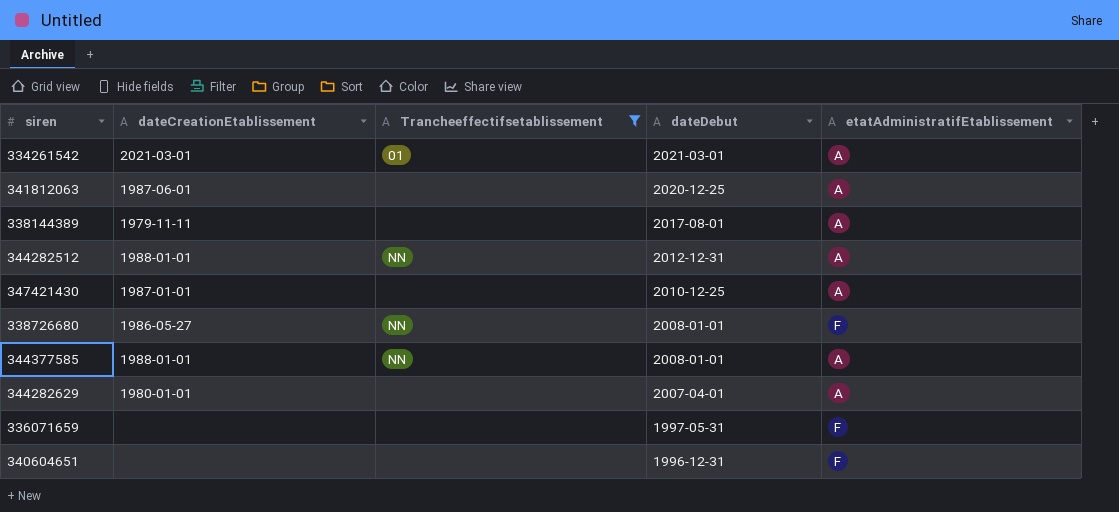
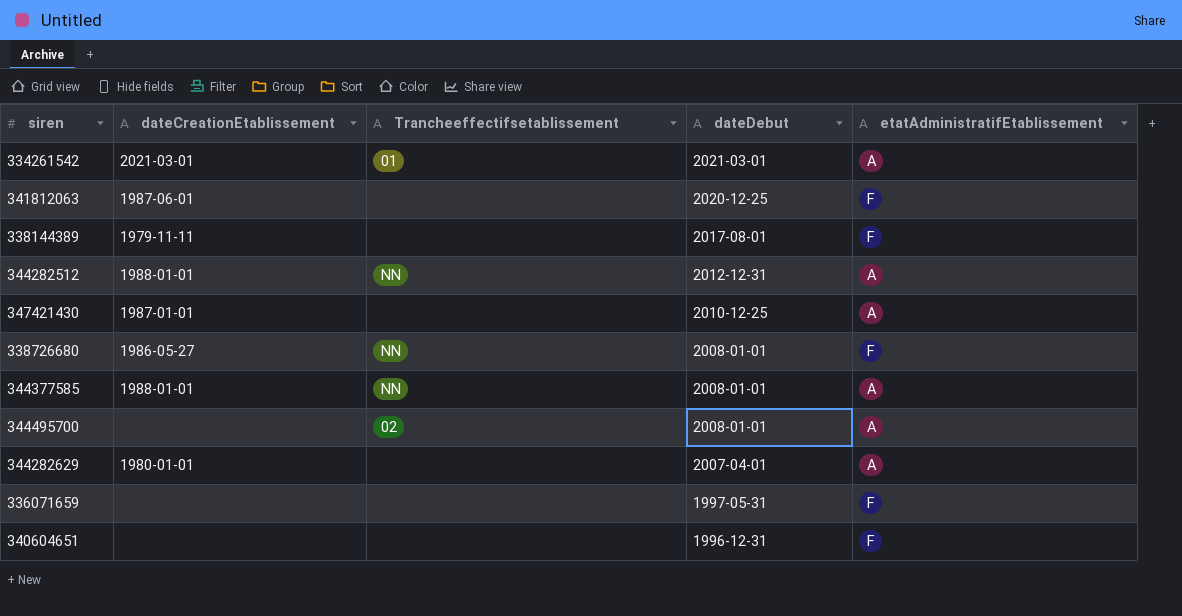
filter: Trancheeffectifsetablissement != 02 -> none
341812063 | etatAdministratifEtablissement: A -> F
338144389 | etatAdministratifEtablissement: A -> F

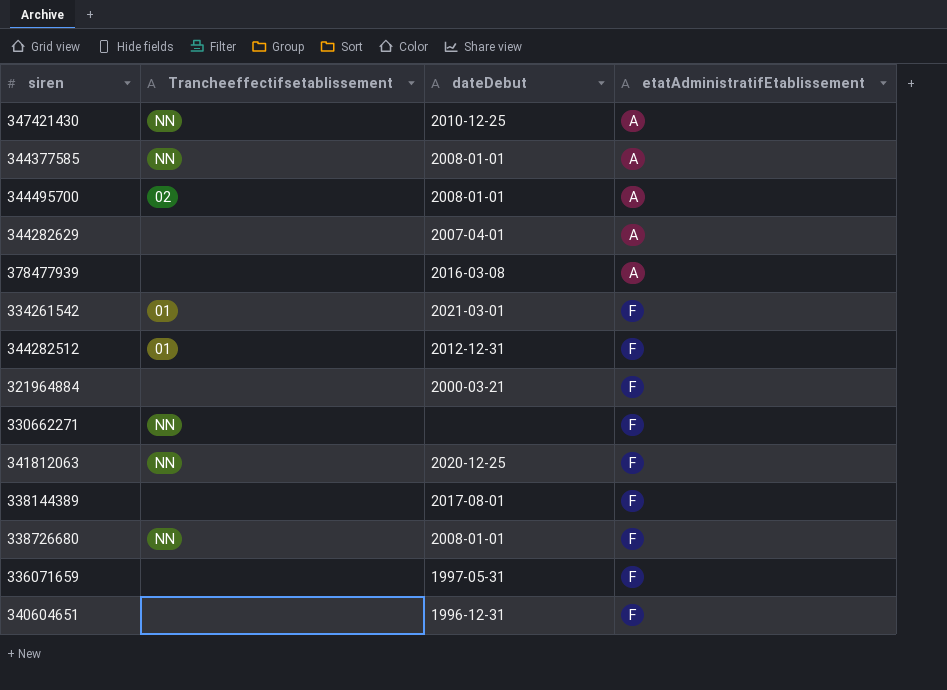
row order: dateDebut descending -> etatAdministratifEtablissement ascending
column dateCreationEtablissement | position: 2 -> none
347421430 | Trancheeffectifsetablissement: none -> NN
row 378477939: none -> none | 2016-03-08 | A
334261542 | etatAdministratifEtablissement: A -> F
344282512 | Trancheeffectifsetablissement: NN -> 01
344282512 | etatAdministratifEtablissement: A -> F
row 321964884: none -> none | 2000-03-21 | F
row 330662271: none -> NN | none | F
341812063 | Trancheeffectifsetablissement: none -> NN

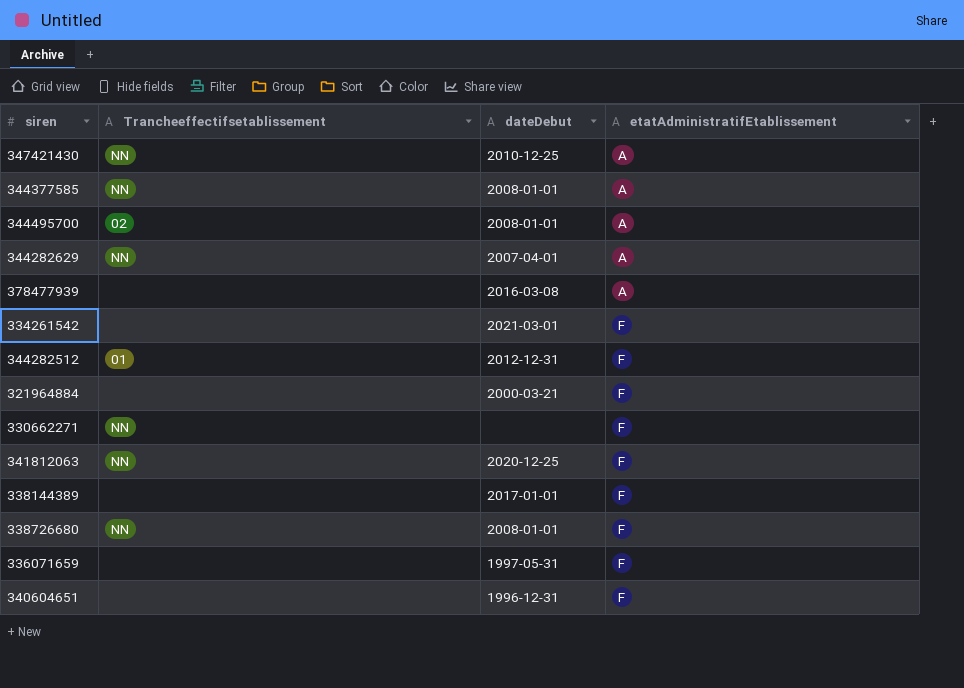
344282629 | Trancheeffectifsetablissement: none -> NN
334261542 | Trancheeffectifsetablissement: 01 -> none
338144389 | dateDebut: 2017-08-01 -> 2017-01-01

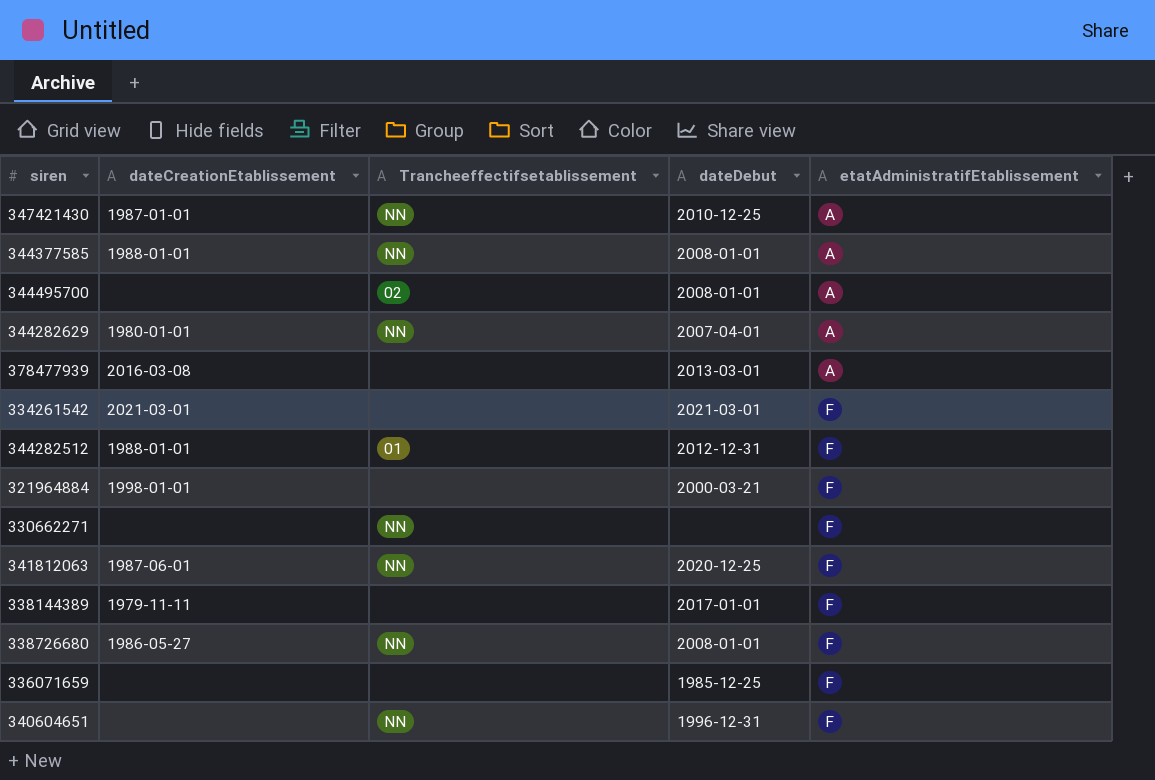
column dateCreationEtablissement | position: none -> 2
378477939 | dateDebut: 2016-03-08 -> 2013-03-01
336071659 | dateDebut: 1997-05-31 -> 1985-12-25
340604651 | Trancheeffectifsetablissement: none -> NN

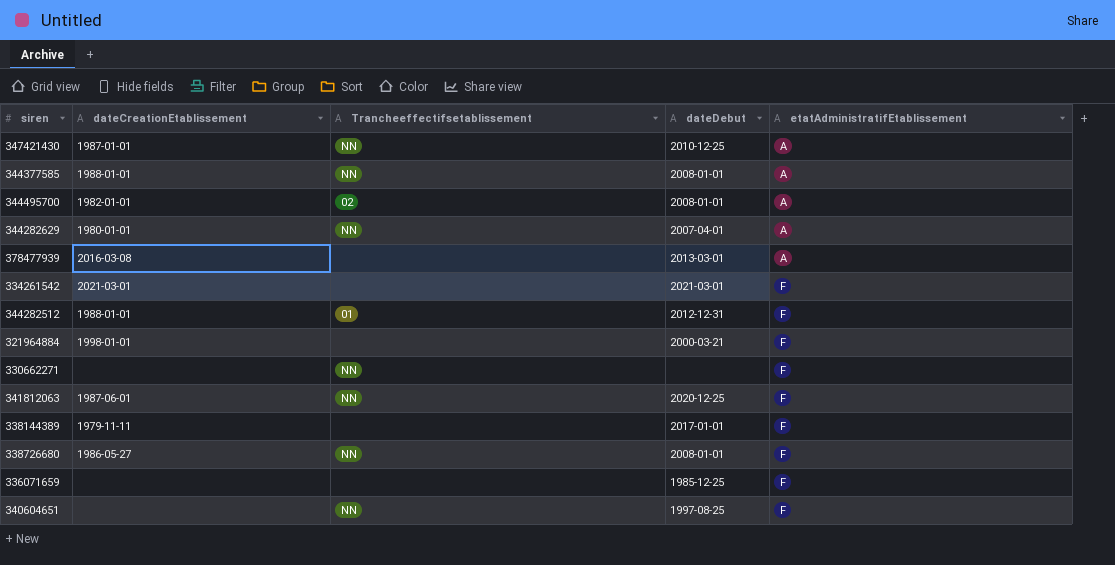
344495700 | dateCreationEtablissement: none -> 1982-01-01
340604651 | dateDebut: 1996-12-31 -> 1997-08-25

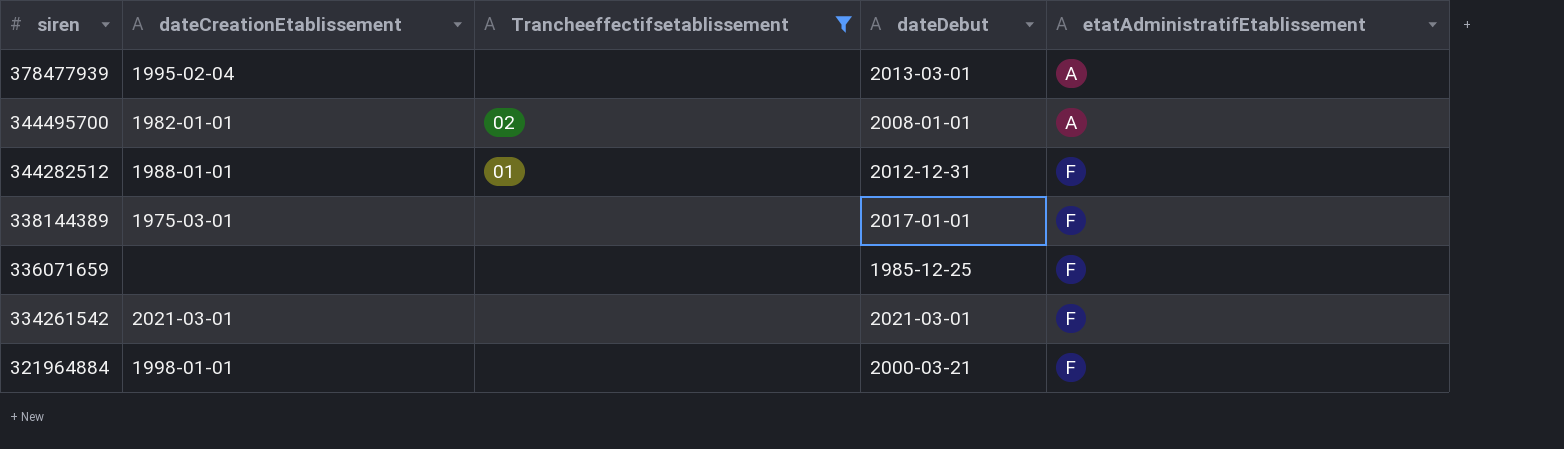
filter: none -> Trancheeffectifsetablissement != NN
row order: etatAdministratifEtablissement ascending -> siren descending
378477939 | dateCreationEtablissement: 2016-03-08 -> 1995-02-04
338144389 | dateCreationEtablissement: 1979-11-11 -> 1975-03-01

